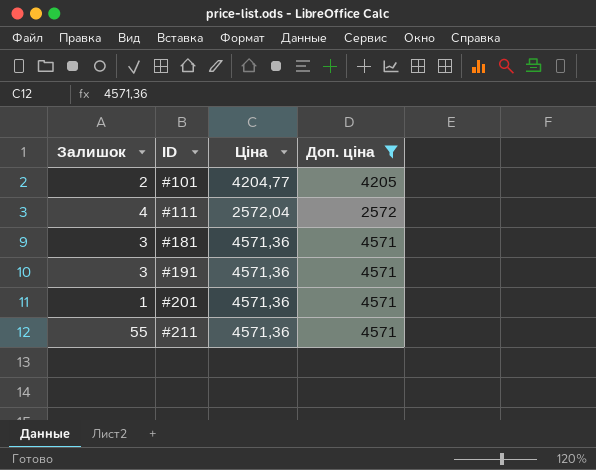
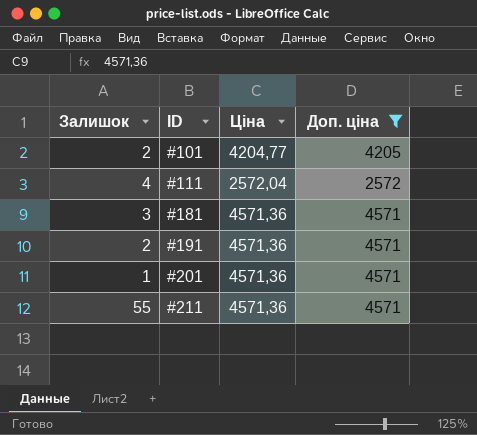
#191 | Залишок: 3 -> 2

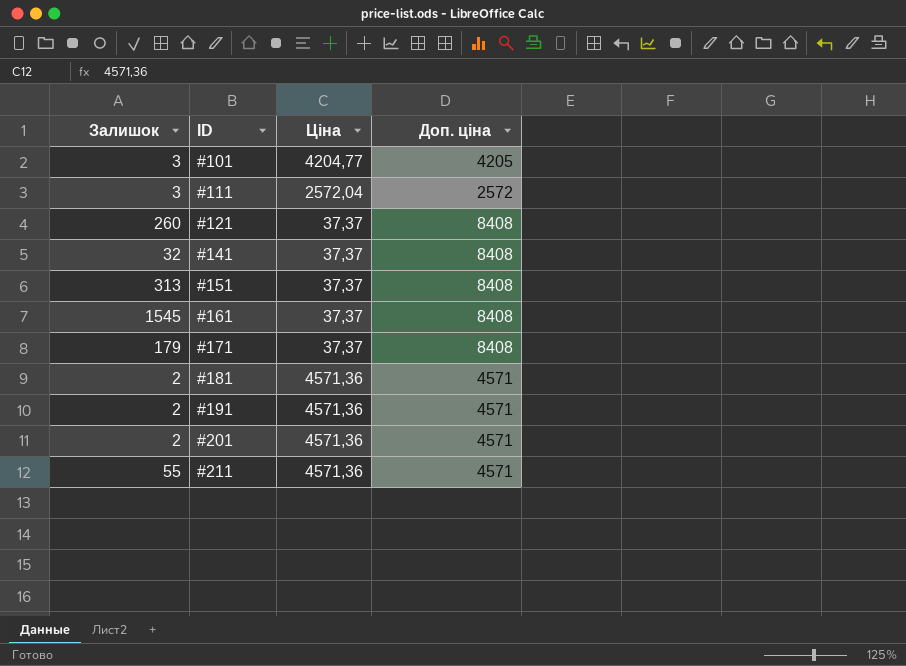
filter: Доп. ціна != 8408 -> none
#101 | Залишок: 2 -> 3
#111 | Залишок: 4 -> 3
#181 | Залишок: 3 -> 2
#201 | Залишок: 1 -> 2

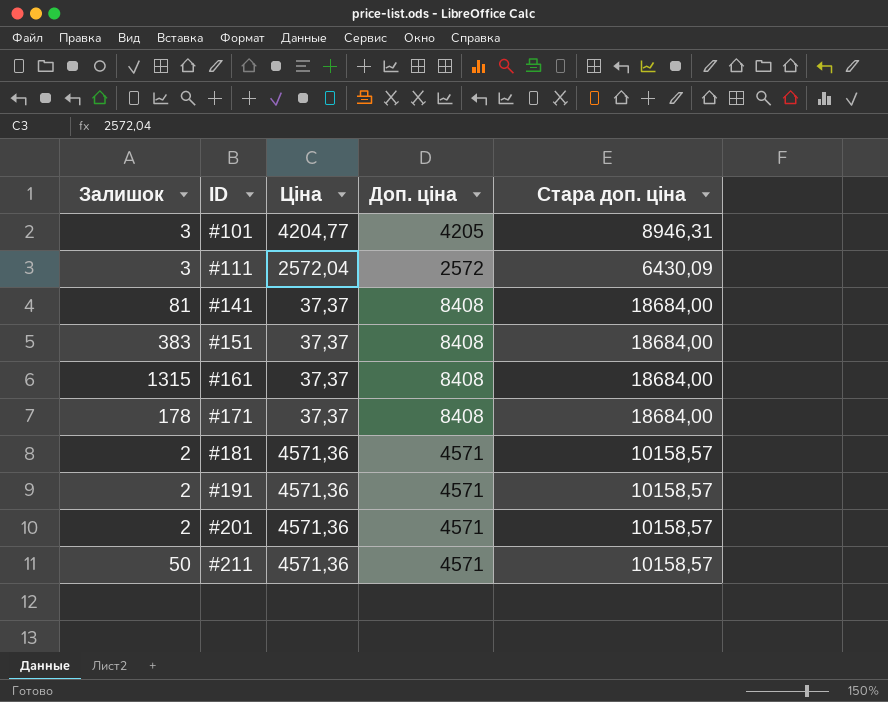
column Стара доп. ціна | position: none -> 5
row #121: 260 | 37,37 | 8408 -> none
#141 | Залишок: 32 -> 81
#151 | Залишок: 313 -> 383
#161 | Залишок: 1545 -> 1315
#171 | Залишок: 179 -> 178
#211 | Залишок: 55 -> 50

